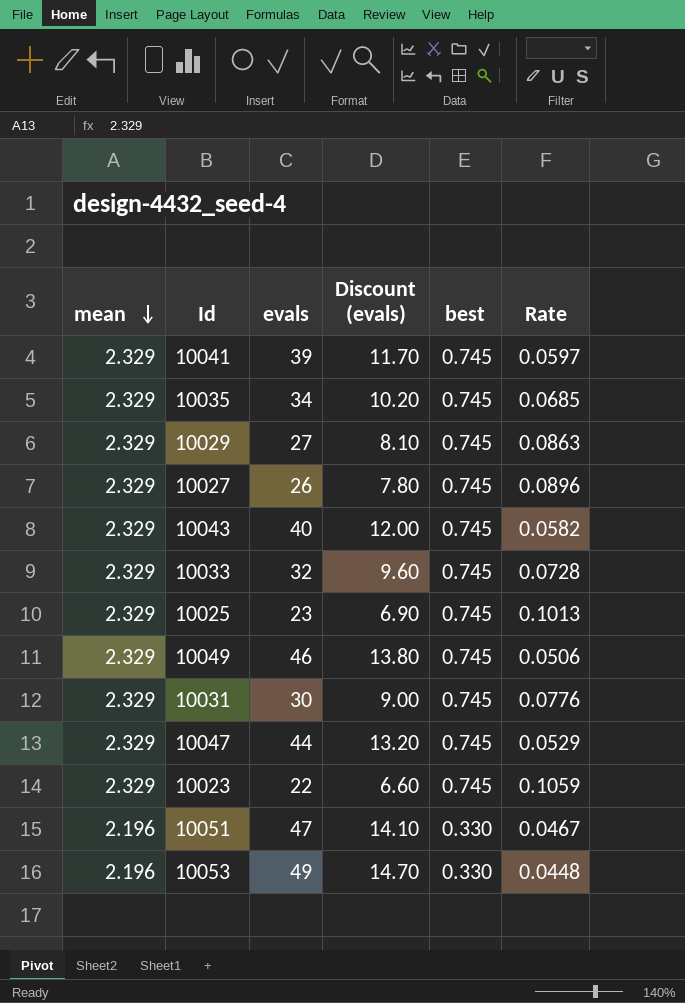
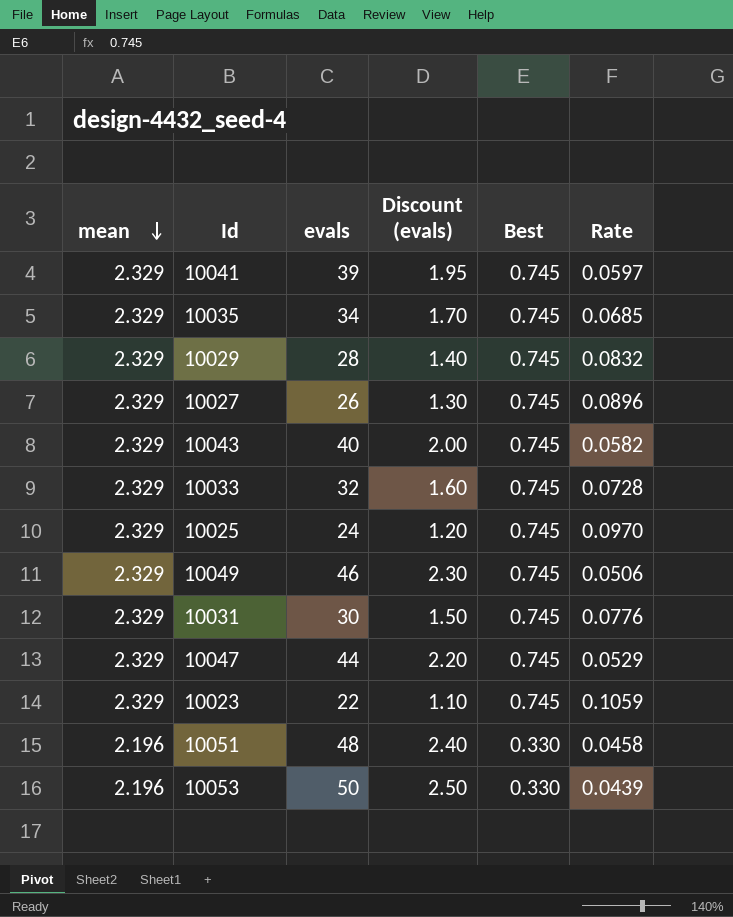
column Discount (evals) | formula: [evals] * 0.3 -> [evals] * 0.05
column name: best -> Best
10029 | evals: 27 -> 28
10029 | Rate: 0.0863 -> 0.0832
10025 | evals: 23 -> 24
10025 | Rate: 0.1013 -> 0.0970
10051 | evals: 47 -> 48
10051 | Rate: 0.0467 -> 0.0458
10053 | evals: 49 -> 50
10053 | Rate: 0.0448 -> 0.0439

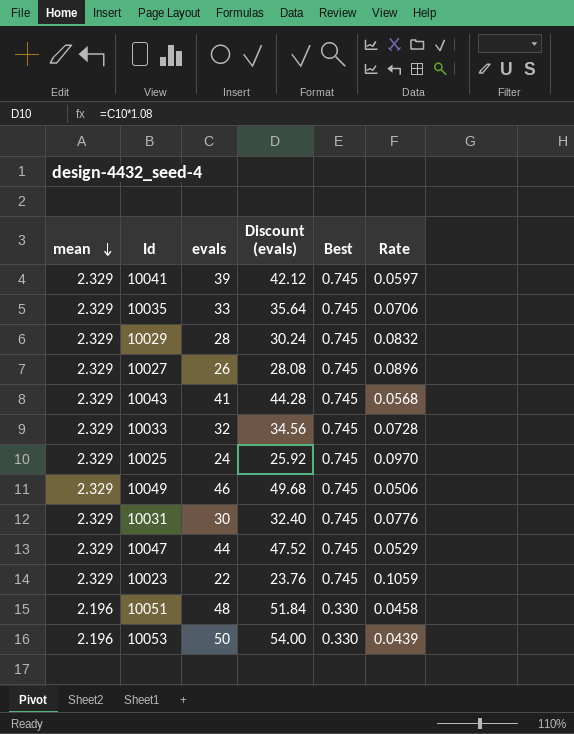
column Discount (evals) | formula: [evals] * 0.05 -> [evals] * 1.08
10035 | evals: 34 -> 33
10035 | Rate: 0.0685 -> 0.0706
10043 | evals: 40 -> 41
10043 | Rate: 0.0582 -> 0.0568

